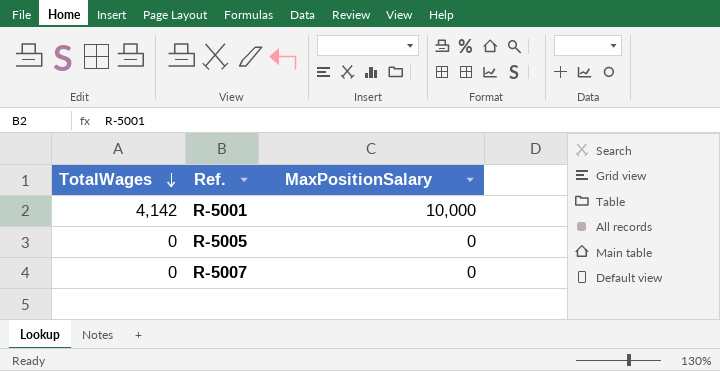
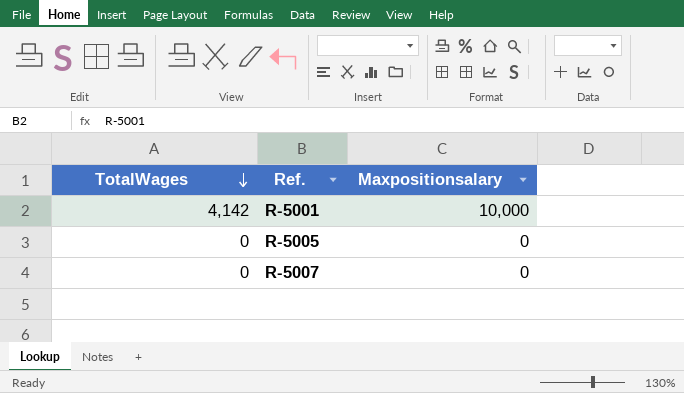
column name: MaxPositionSalary -> Maxpositionsalary

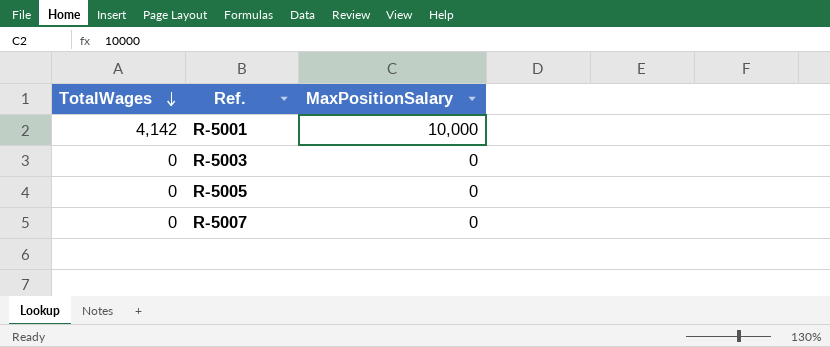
column name: Maxpositionsalary -> MaxPositionSalary
row R-5003: none -> 0 | 0

